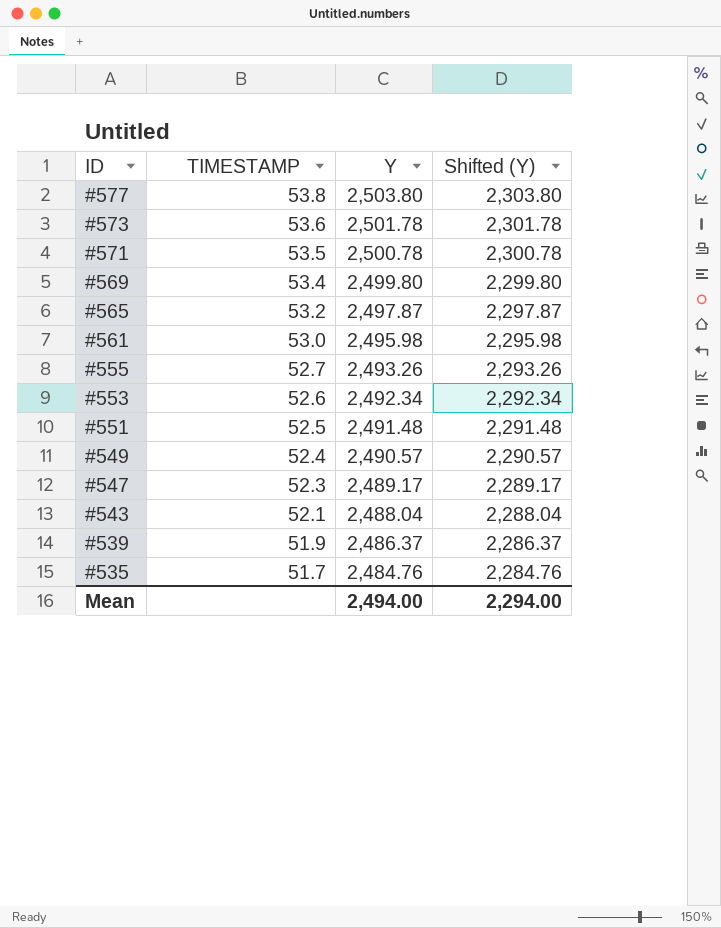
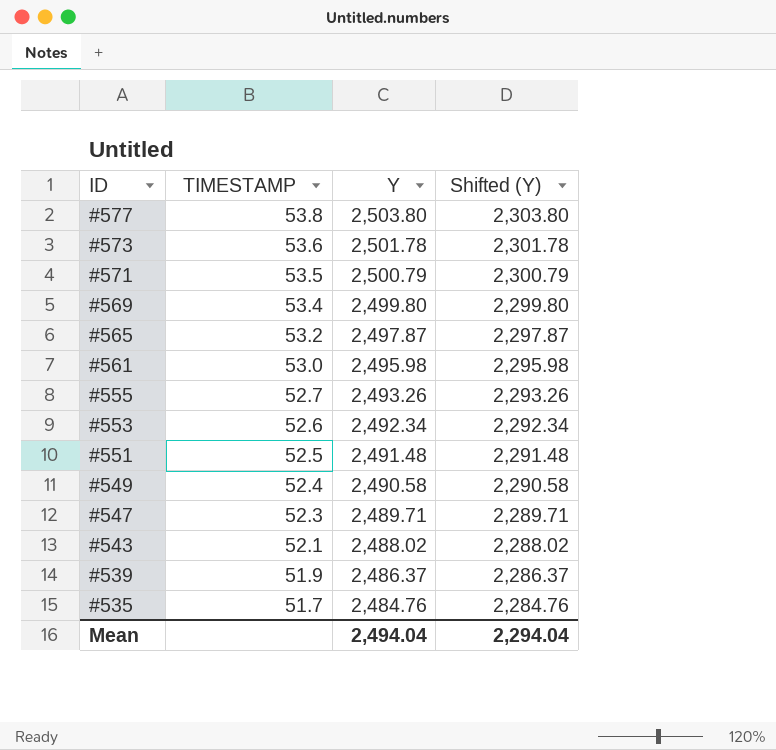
#571 | Y: 2,500.78 -> 2,500.79
#571 | Shifted (Y): 2,300.78 -> 2,300.79
#549 | Y: 2,490.57 -> 2,490.58
#549 | Shifted (Y): 2,290.57 -> 2,290.58
#547 | Y: 2,489.17 -> 2,489.71
#547 | Shifted (Y): 2,289.17 -> 2,289.71
#543 | Y: 2,488.04 -> 2,488.02
#543 | Shifted (Y): 2,288.04 -> 2,288.02
Mean | Y: 2,494.00 -> 2,494.04
Mean | Shifted (Y): 2,294.00 -> 2,294.04

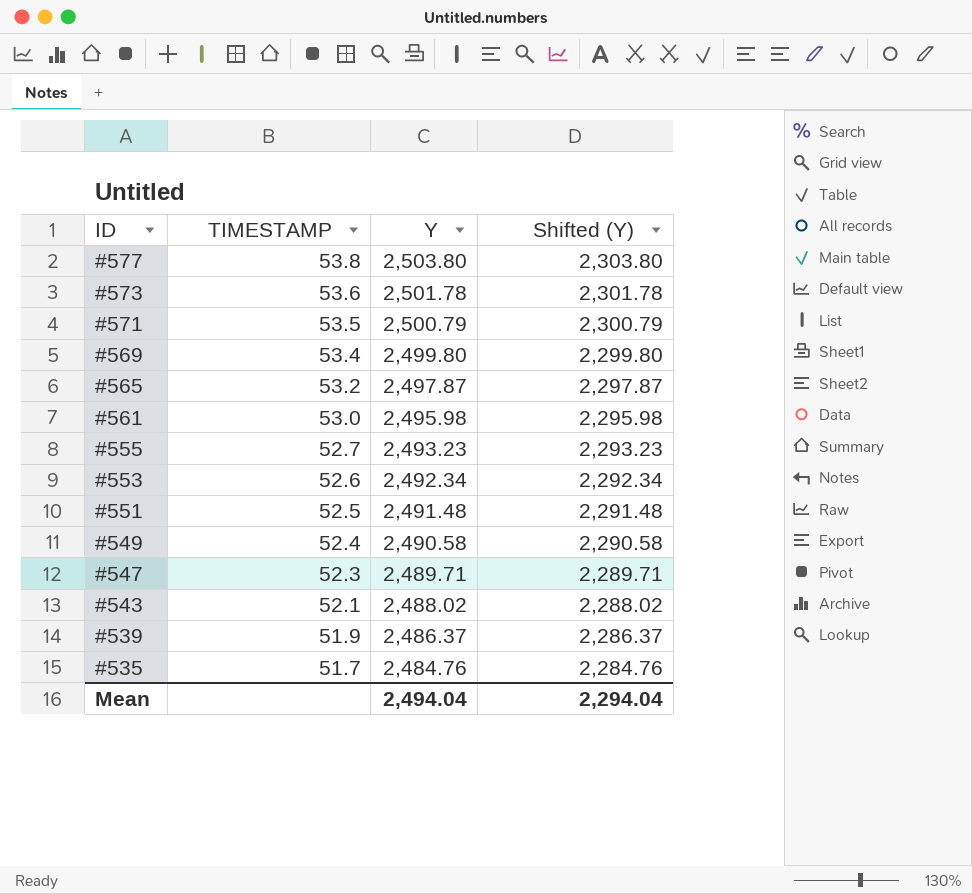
#555 | Y: 2,493.26 -> 2,493.23
#555 | Shifted (Y): 2,293.26 -> 2,293.23

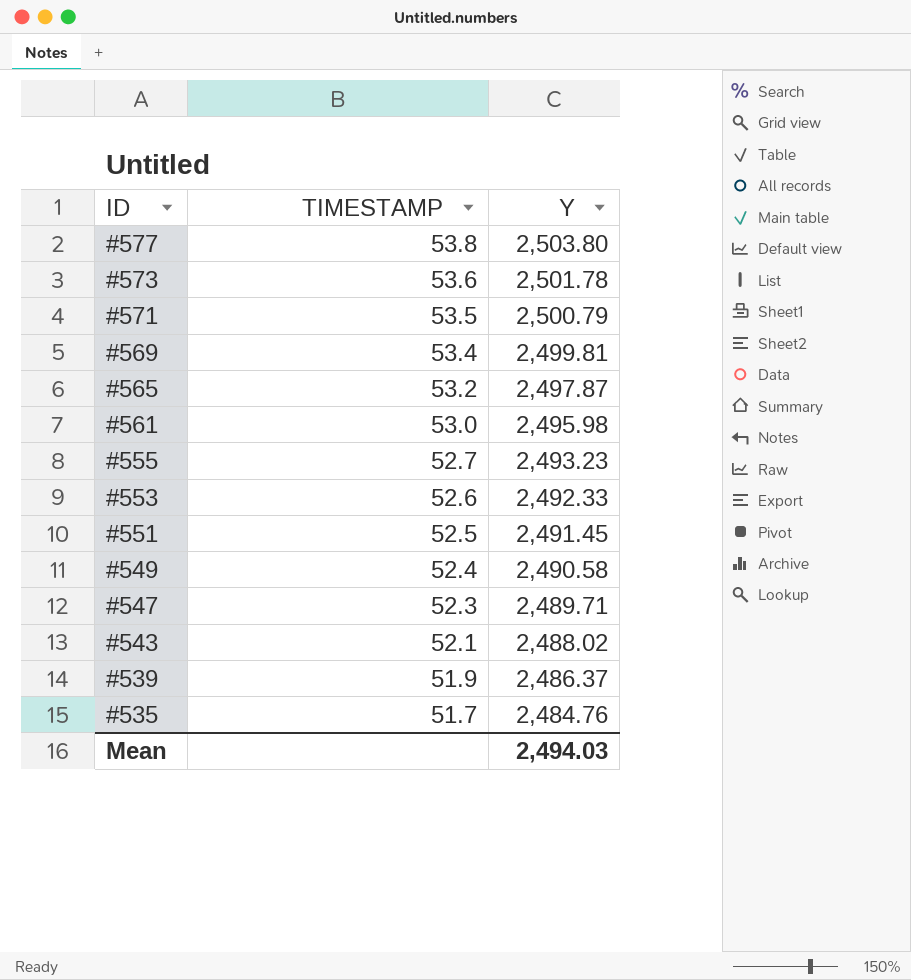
column Shifted (Y) | formula: [Y] - 200 -> none
#569 | Y: 2,499.80 -> 2,499.81
#553 | Y: 2,492.34 -> 2,492.33
#551 | Y: 2,491.48 -> 2,491.45
Mean | Y: 2,494.04 -> 2,494.03

